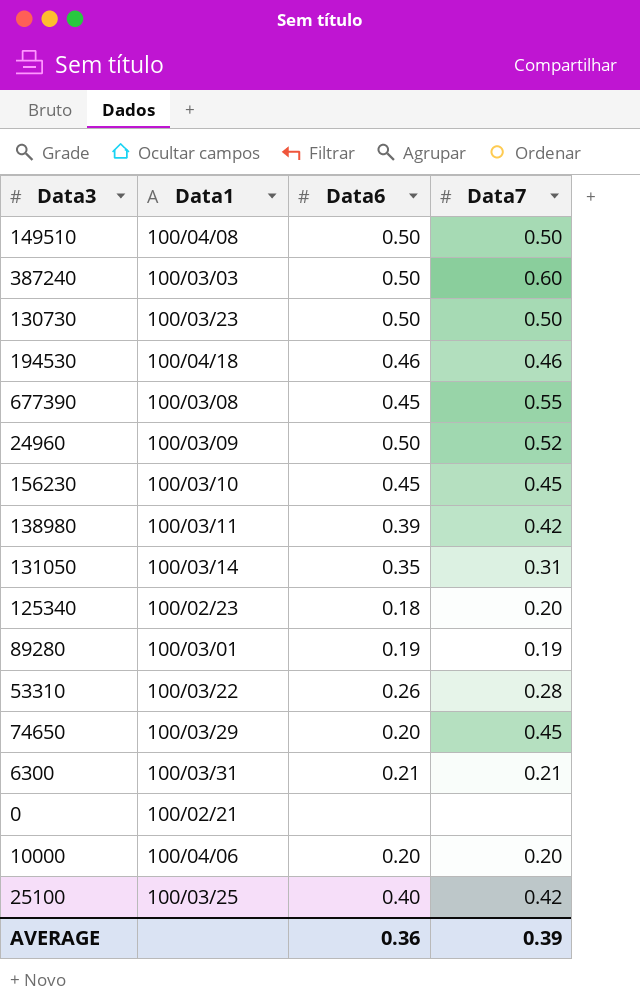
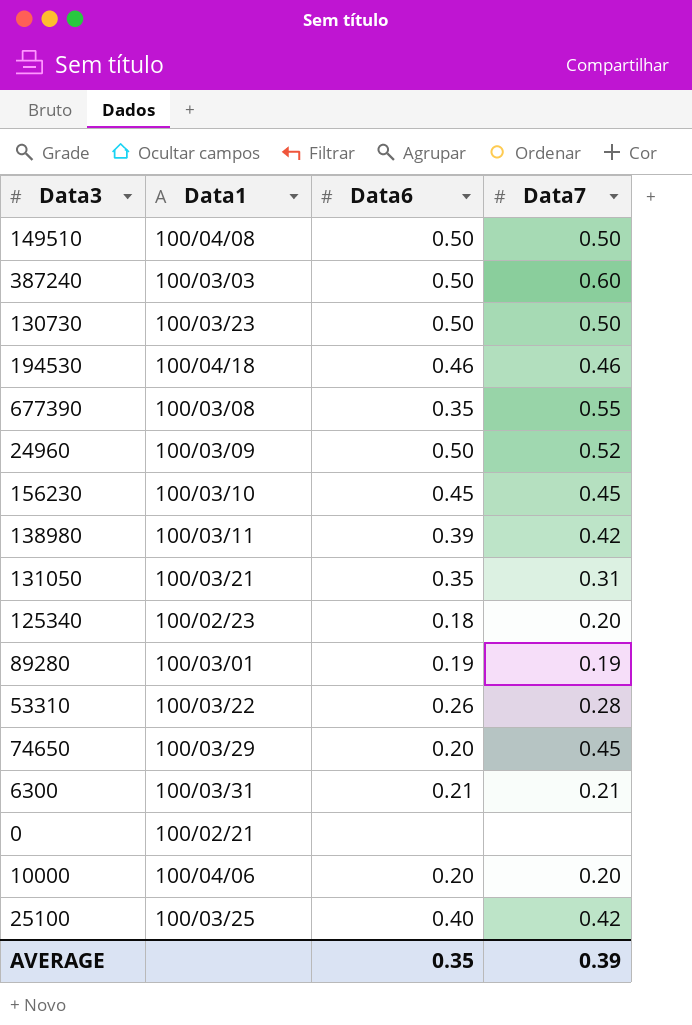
677390 | Data6: 0.45 -> 0.35
131050 | Data1: 100/03/14 -> 100/03/21
AVERAGE | Data6: 0.36 -> 0.35

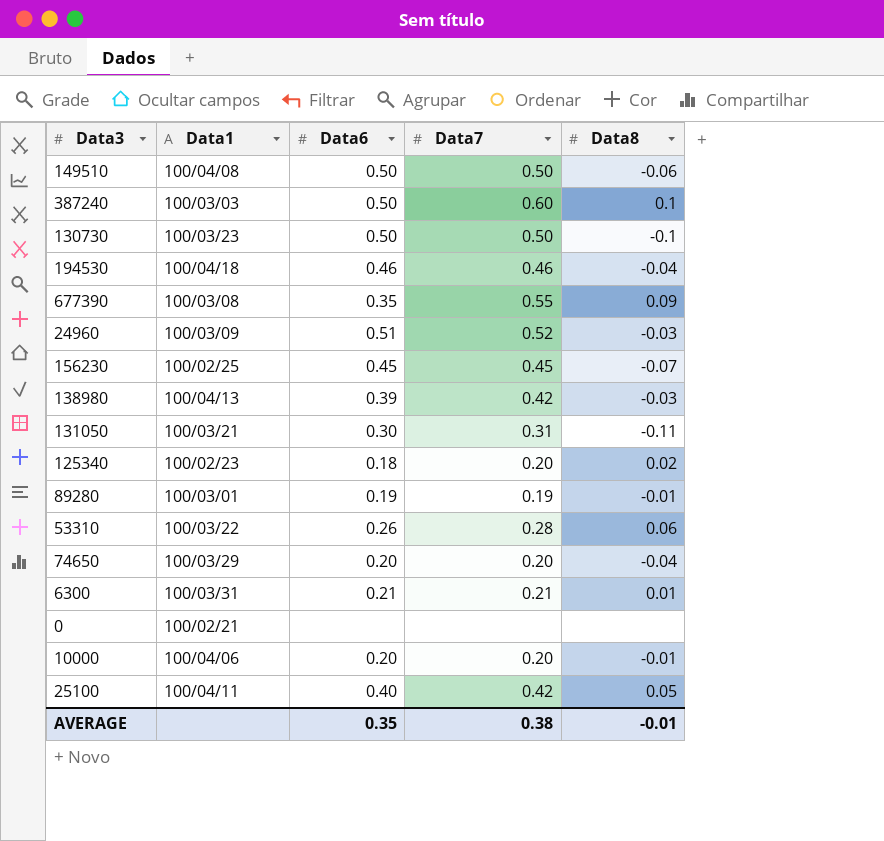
column Data8 | position: none -> 5
24960 | Data6: 0.50 -> 0.51
156230 | Data1: 100/03/10 -> 100/02/25
138980 | Data1: 100/03/11 -> 100/04/13
131050 | Data6: 0.35 -> 0.30
74650 | Data7: 0.45 -> 0.20
25100 | Data1: 100/03/25 -> 100/04/11
AVERAGE | Data7: 0.39 -> 0.38

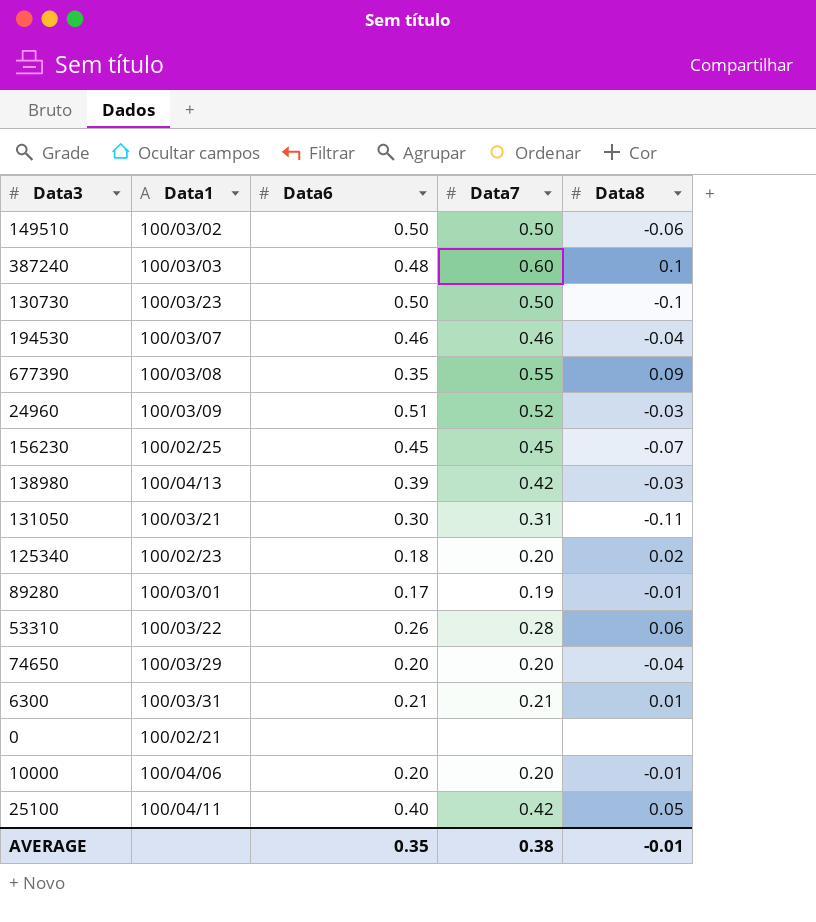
149510 | Data1: 100/04/08 -> 100/03/02
387240 | Data6: 0.50 -> 0.48
194530 | Data1: 100/04/18 -> 100/03/07
89280 | Data6: 0.19 -> 0.17

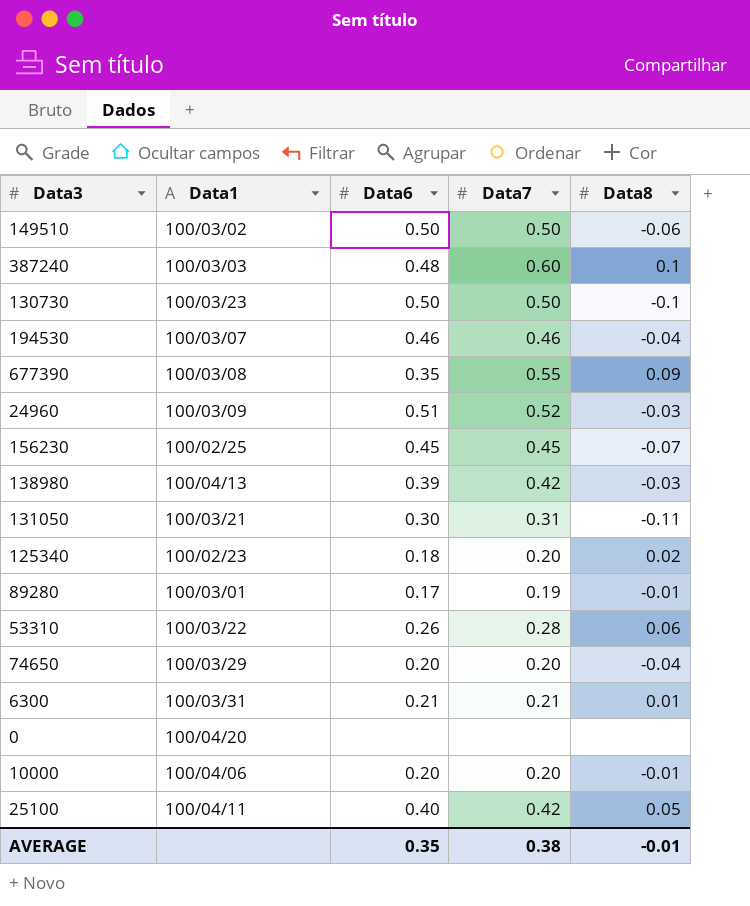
0 | Data1: 100/02/21 -> 100/04/20

